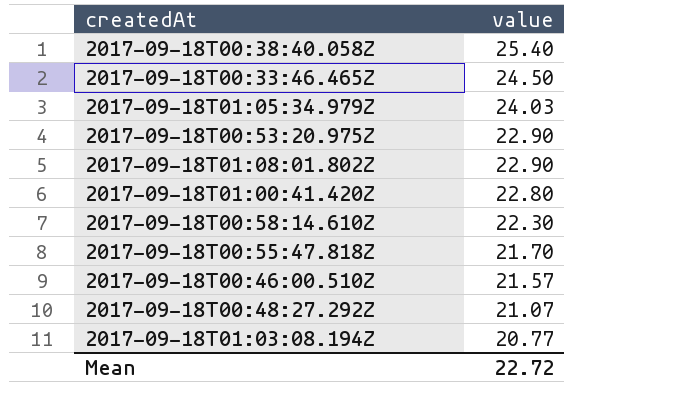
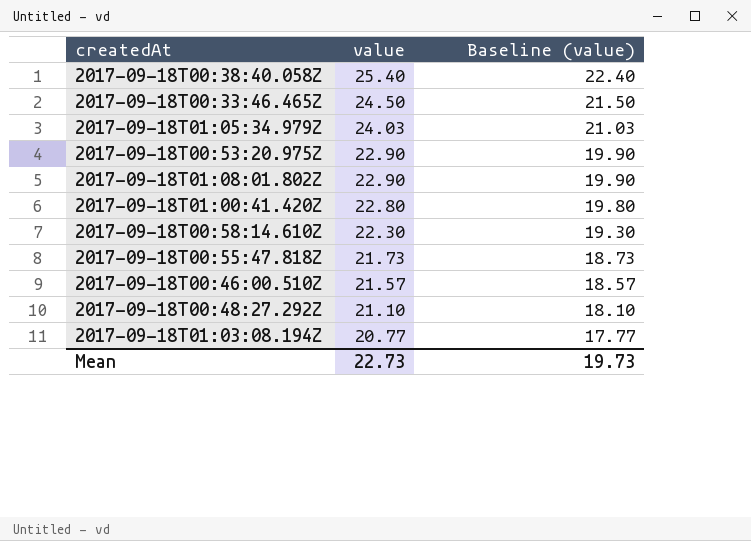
column Baseline (value) | formula: none -> [value] - 3
2017-09-18T00:55:47.818Z | value: 21.70 -> 21.73
2017-09-18T00:48:27.292Z | value: 21.07 -> 21.10
Mean | value: 22.72 -> 22.73

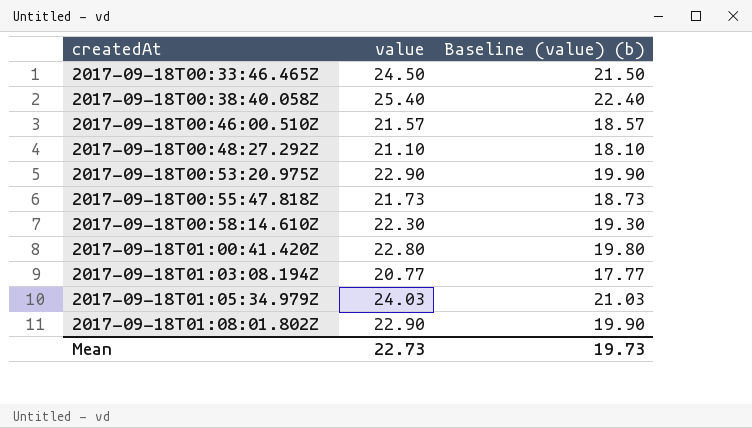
row order: value descending -> createdAt ascending
column name: Baseline (value) -> Baseline (value) (b)

